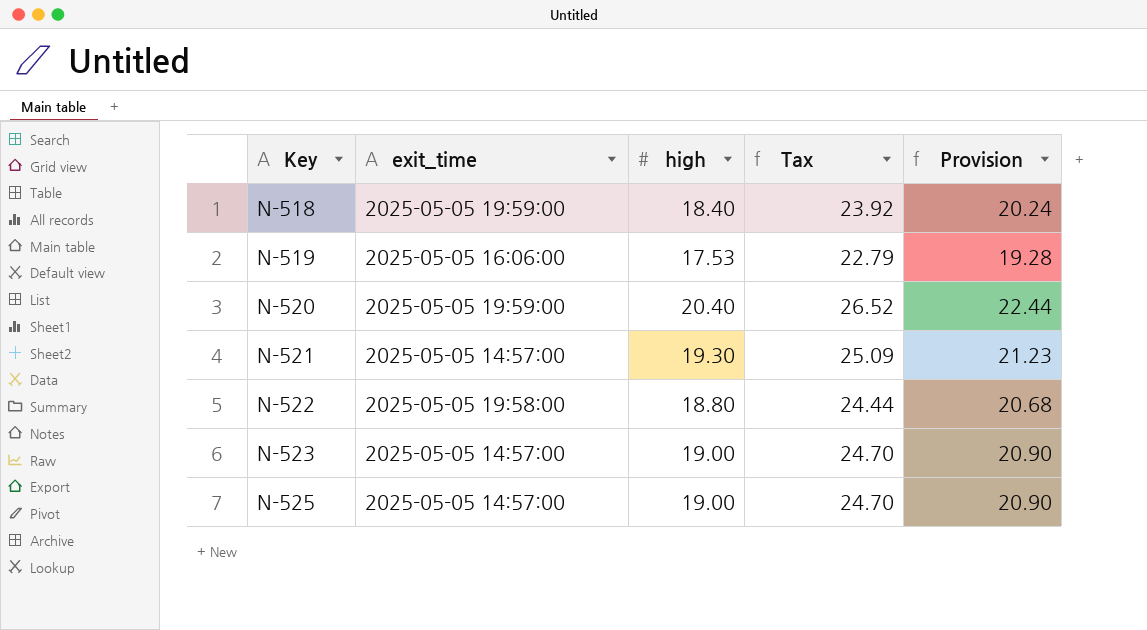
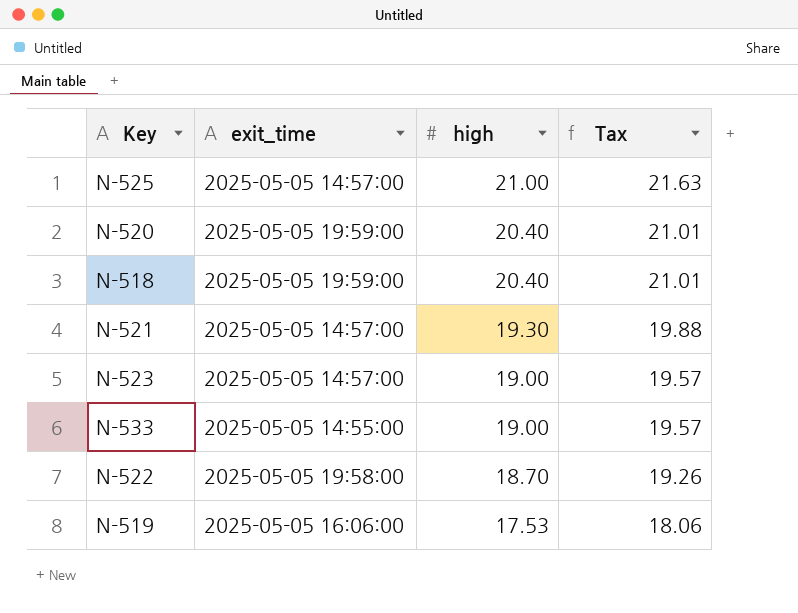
row order: Key ascending -> high descending
column Provision | formula: [high] * 1.1 -> none
column Tax | formula: [high] * 1.3 -> [high] * 1.03
N-525 | high: 19.00 -> 21.00
N-518 | high: 18.40 -> 20.40
row N-533: none -> 2025-05-05 14:55:00 | 19.00 | 19.57
N-522 | high: 18.80 -> 18.70

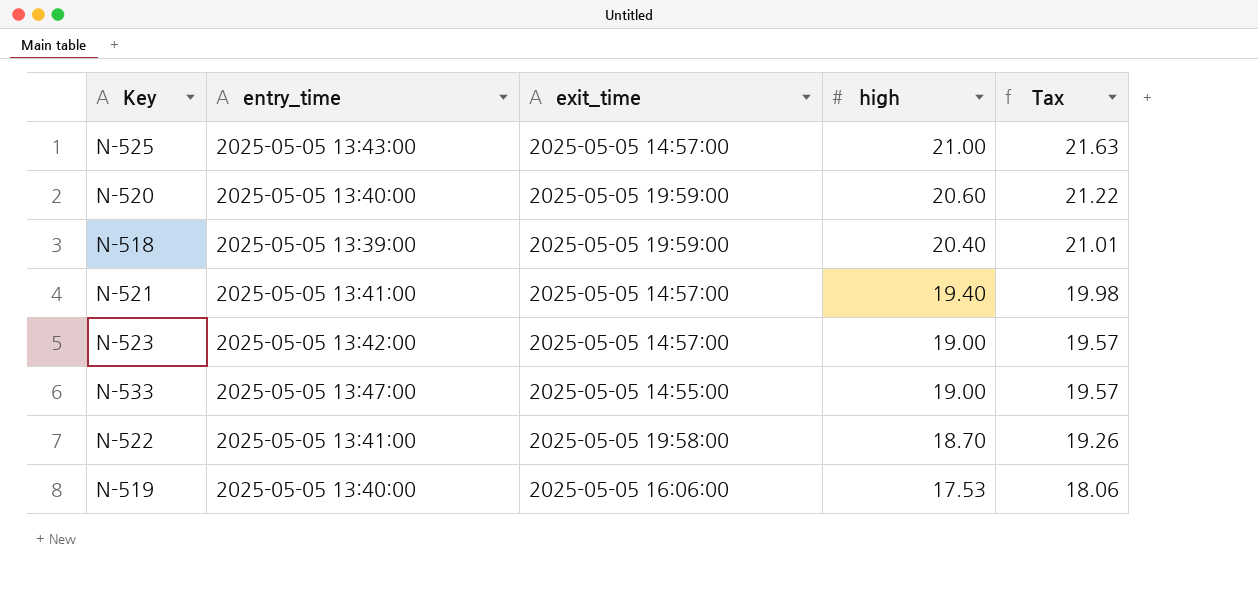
column entry_time | position: none -> 2
N-520 | high: 20.40 -> 20.60
N-520 | Tax: 21.01 -> 21.22
N-521 | high: 19.30 -> 19.40
N-521 | Tax: 19.88 -> 19.98

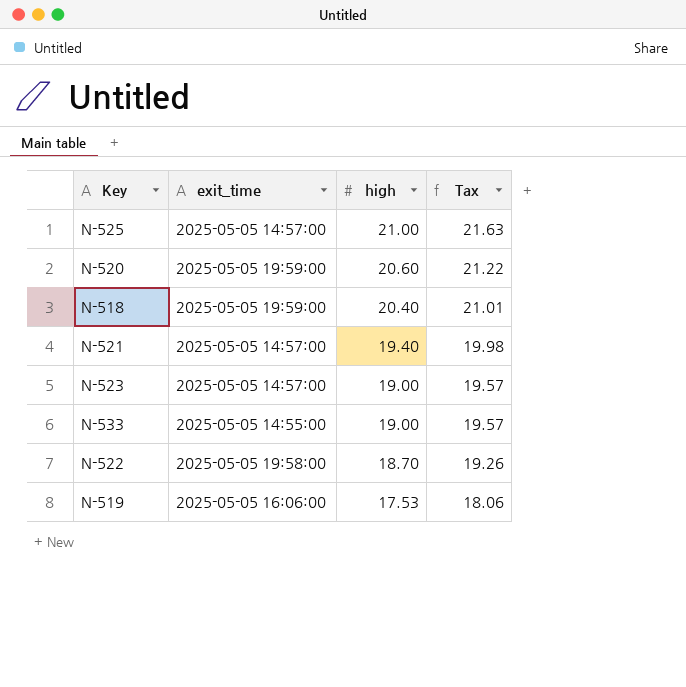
column entry_time | position: 2 -> none

